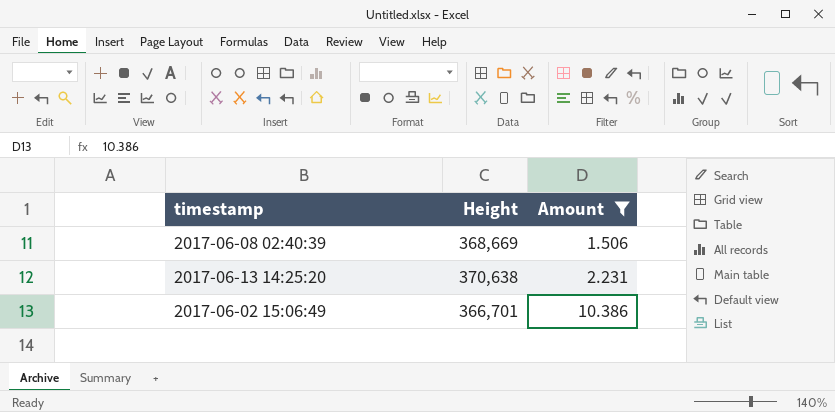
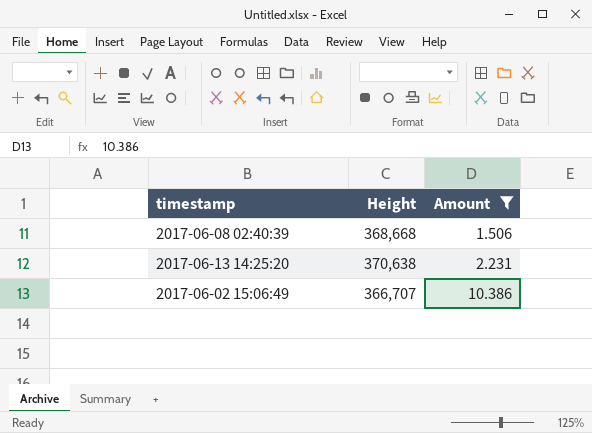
2017-06-08 02:40:39 | Height: 368,669 -> 368,668
2017-06-02 15:06:49 | Height: 366,701 -> 366,707

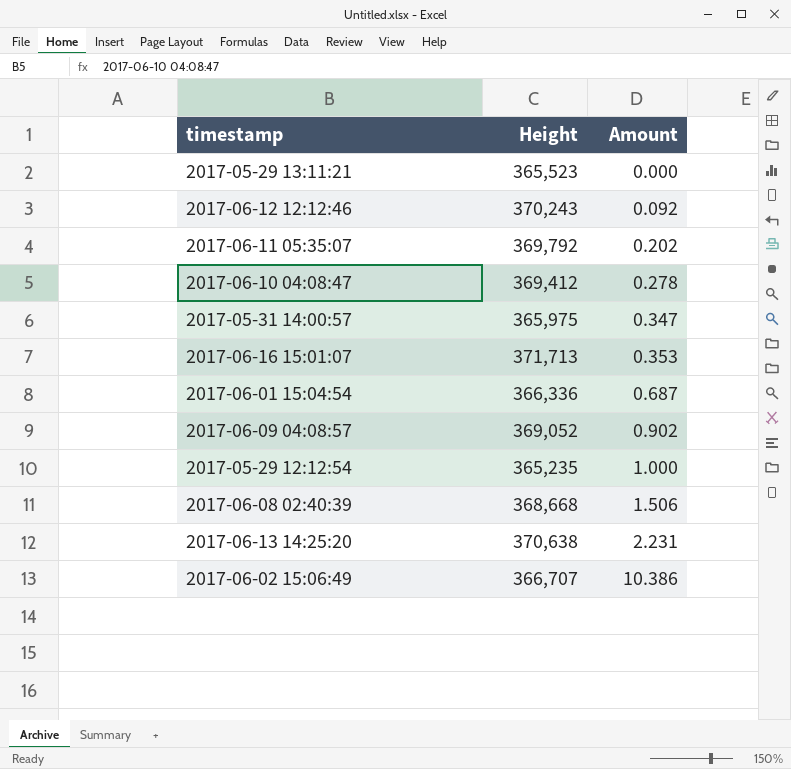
filter: Amount >= 1.506 -> none

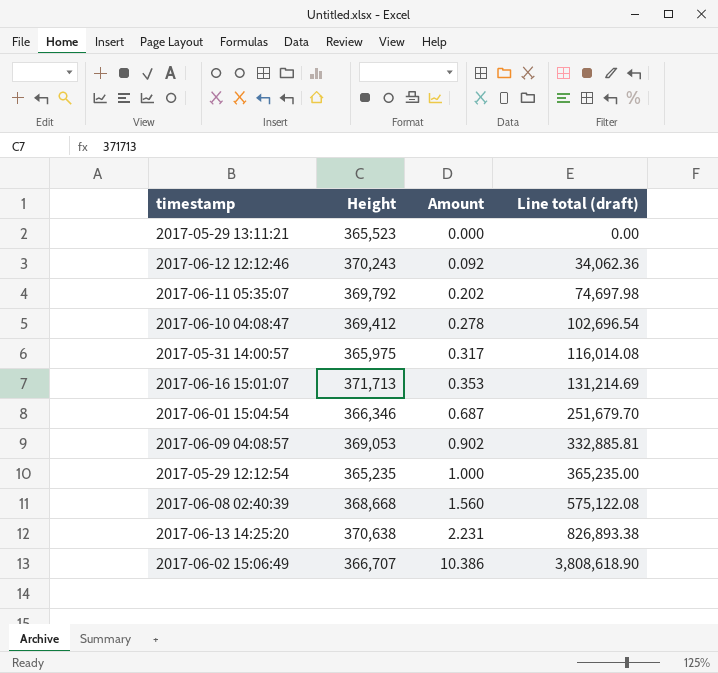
column Line total (draft) | formula: none -> [Height] * [Amount]
2017-05-31 14:00:57 | Amount: 0.347 -> 0.317
2017-06-01 15:04:54 | Height: 366,336 -> 366,346
2017-06-09 04:08:57 | Height: 369,052 -> 369,053
2017-06-08 02:40:39 | Amount: 1.506 -> 1.560

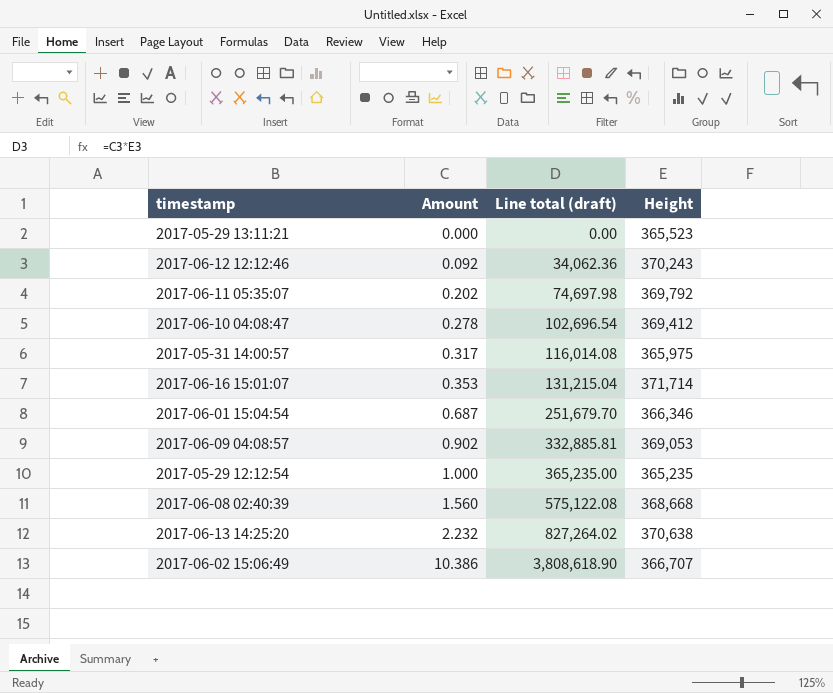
column Height | position: 2 -> 4
2017-06-16 15:01:07 | Line total (draft): 131,214.69 -> 131,215.04
2017-06-16 15:01:07 | Height: 371,713 -> 371,714
2017-06-13 14:25:20 | Amount: 2.231 -> 2.232
2017-06-13 14:25:20 | Line total (draft): 826,893.38 -> 827,264.02

